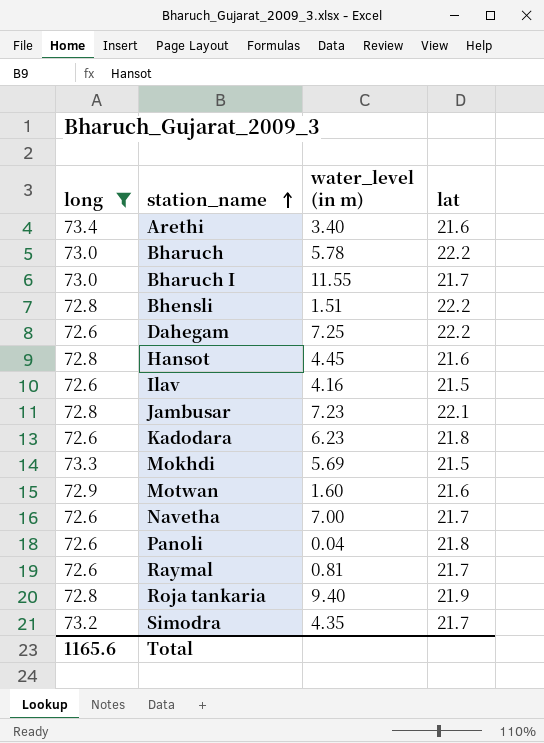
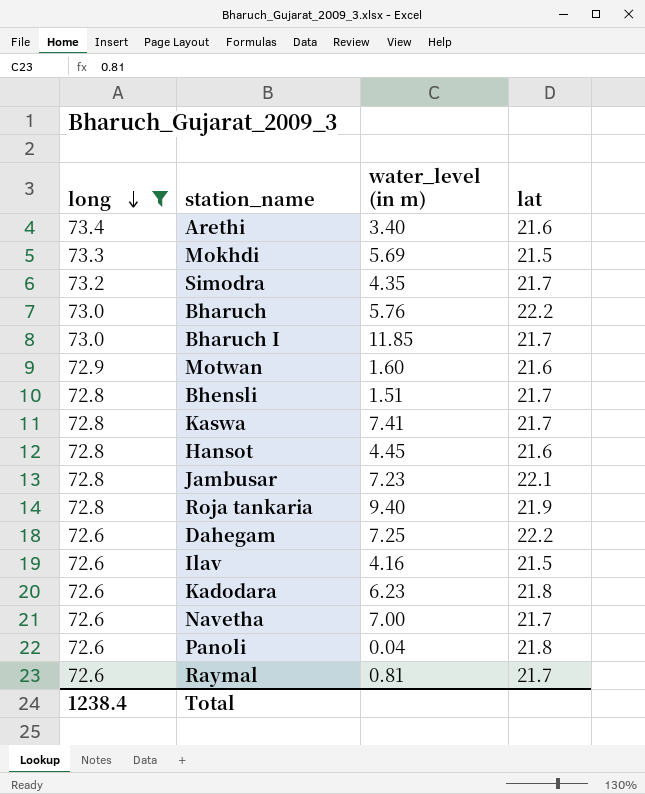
row order: station_name ascending -> long descending
Bharuch | water_level (in m): 5.78 -> 5.76
Bharuch I | water_level (in m): 11.55 -> 11.85
Bhensli | lat: 22.2 -> 21.7
row Kaswa: none -> 72.8 | 7.41 | 21.7
Total | long: 1165.6 -> 1238.4

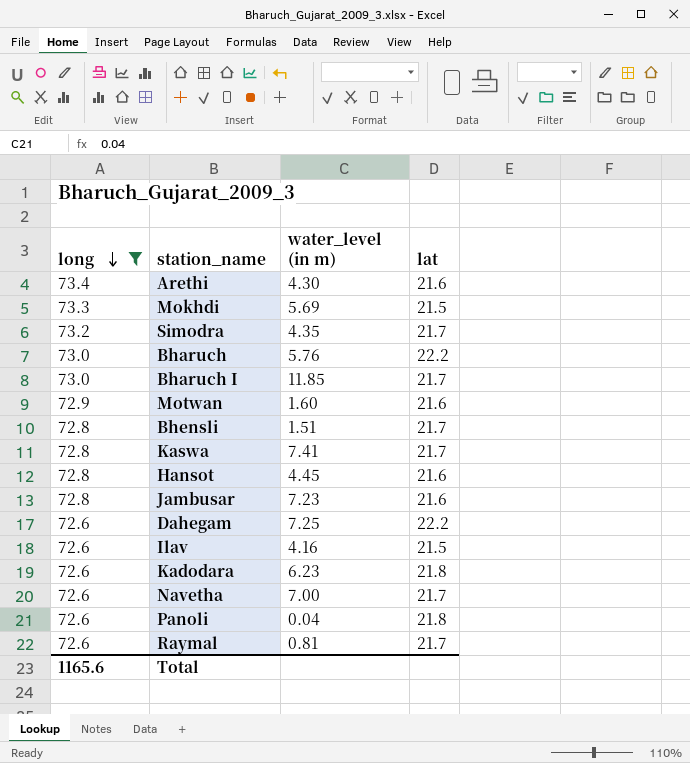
row Roja tankaria: 72.8 | 9.40 | 21.9 -> none
Arethi | water_level (in m): 3.40 -> 4.30
Jambusar | lat: 22.1 -> 21.6
Total | long: 1238.4 -> 1165.6

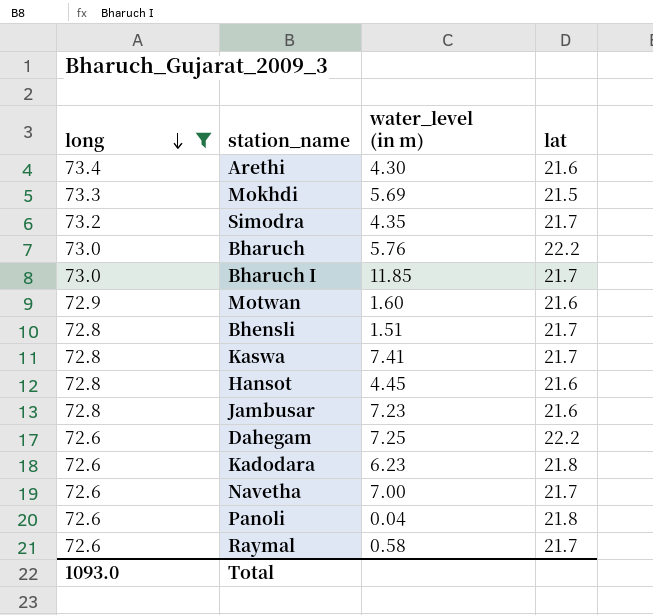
row Ilav: 72.6 | 4.16 | 21.5 -> none
Raymal | water_level (in m): 0.81 -> 0.58
Total | long: 1165.6 -> 1093.0

